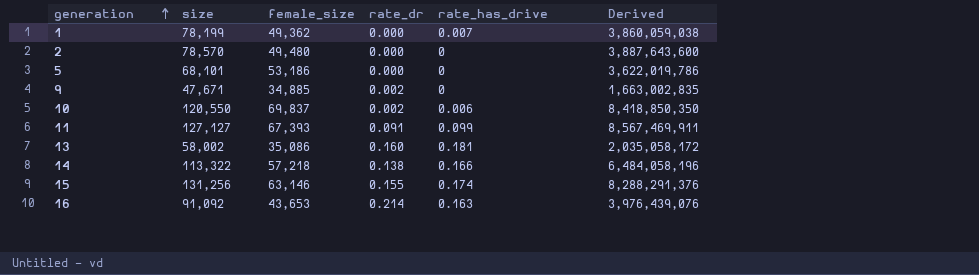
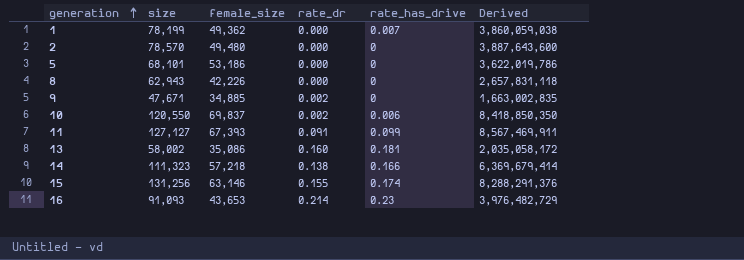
row 8: none -> 62,943 | 42,226 | 0.000 | 0 | 2,657,831,118
14 | size: 113,322 -> 111,323
14 | Derived: 6,484,058,196 -> 6,369,679,414
16 | size: 91,092 -> 91,093
16 | rate_has_drive: 0.163 -> 0.23
16 | Derived: 3,976,439,076 -> 3,976,482,729

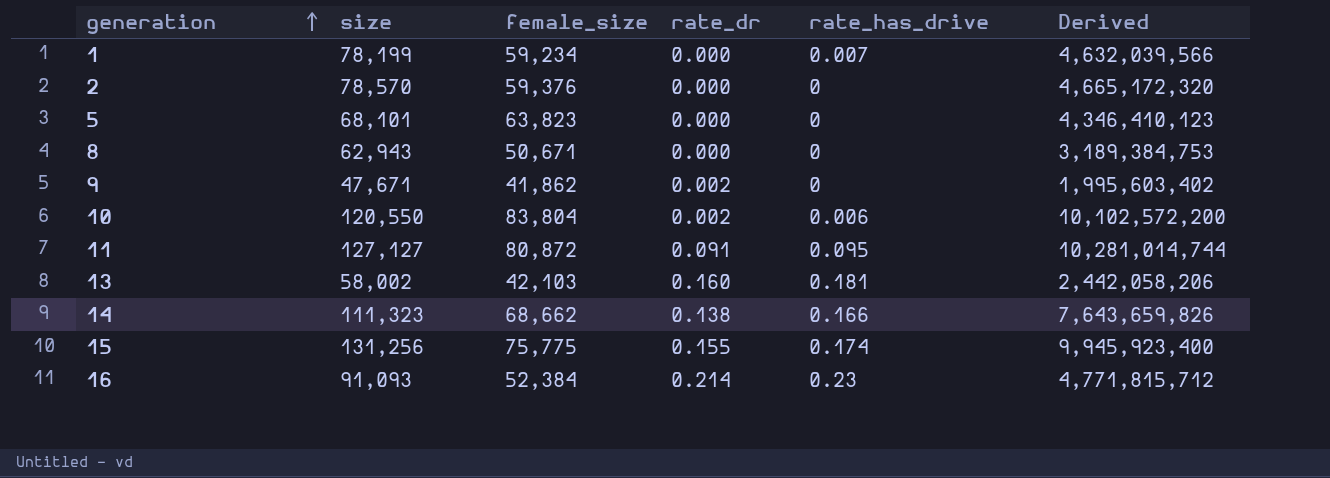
1 | female_size: 49,362 -> 59,234
1 | Derived: 3,860,059,038 -> 4,632,039,566
2 | female_size: 49,480 -> 59,376
2 | Derived: 3,887,643,600 -> 4,665,172,320
5 | female_size: 53,186 -> 63,823
5 | Derived: 3,622,019,786 -> 4,346,410,123
8 | female_size: 42,226 -> 50,671
8 | Derived: 2,657,831,118 -> 3,189,384,753
9 | female_size: 34,885 -> 41,862
9 | Derived: 1,663,002,835 -> 1,995,603,402
10 | female_size: 69,837 -> 83,804
10 | Derived: 8,418,850,350 -> 10,102,572,200
11 | female_size: 67,393 -> 80,872
11 | rate_has_drive: 0.099 -> 0.095
11 | Derived: 8,567,469,911 -> 10,281,014,744
13 | female_size: 35,086 -> 42,103
13 | Derived: 2,035,058,172 -> 2,442,058,206
14 | female_size: 57,218 -> 68,662
14 | Derived: 6,369,679,414 -> 7,643,659,826
15 | female_size: 63,146 -> 75,775
15 | Derived: 8,288,291,376 -> 9,945,923,400
16 | female_size: 43,653 -> 52,384
16 | Derived: 3,976,482,729 -> 4,771,815,712

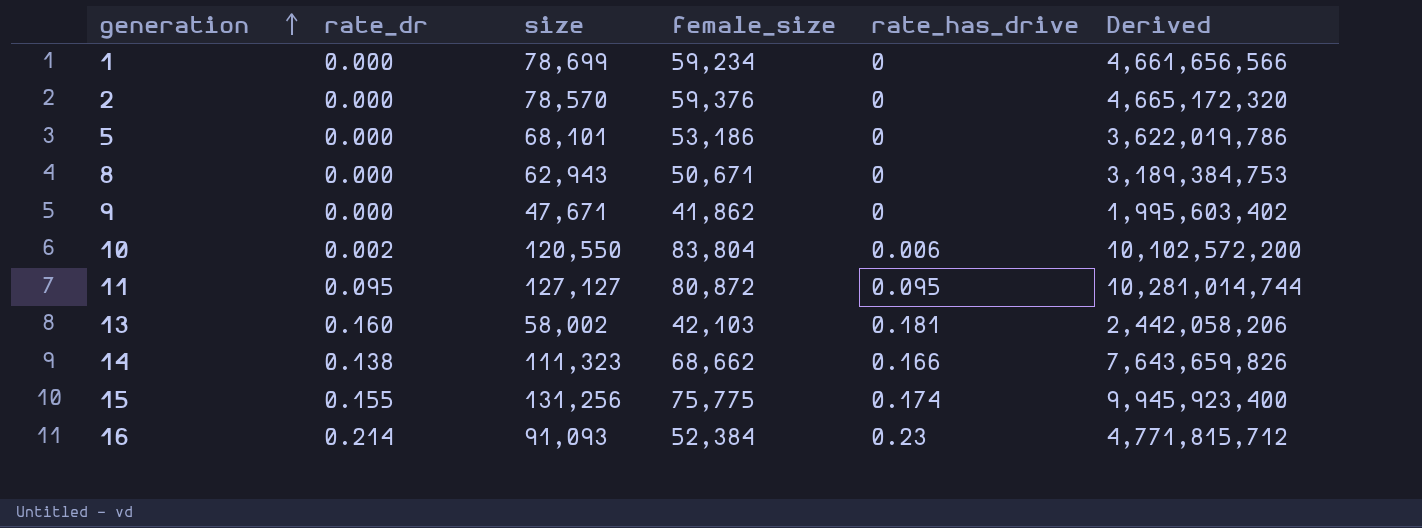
column rate_dr | position: 4 -> 2
1 | size: 78,199 -> 78,699
1 | rate_has_drive: 0.007 -> 0
1 | Derived: 4,632,039,566 -> 4,661,656,566
5 | female_size: 63,823 -> 53,186
5 | Derived: 4,346,410,123 -> 3,622,019,786
9 | rate_dr: 0.002 -> 0.000
11 | rate_dr: 0.091 -> 0.095

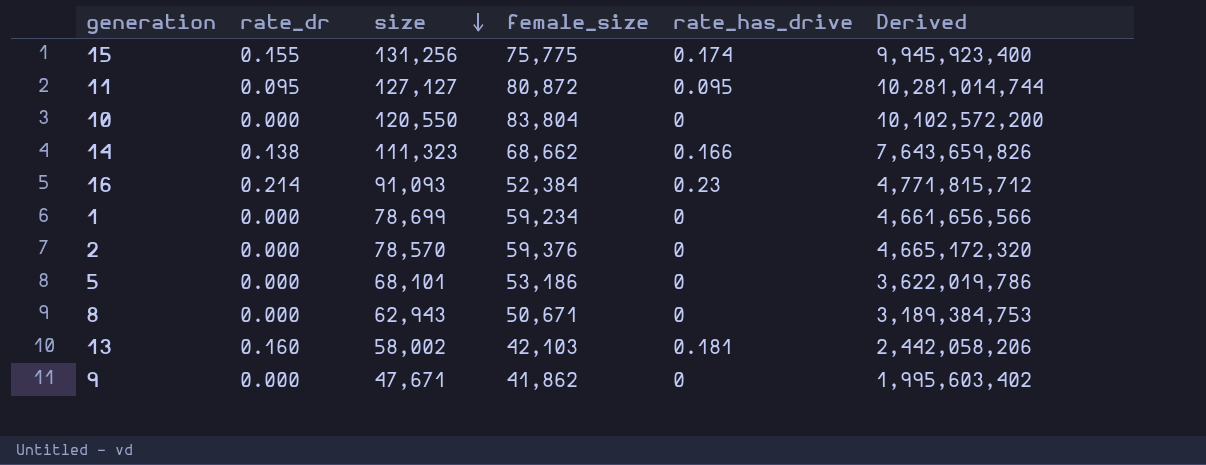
row order: generation ascending -> size descending
10 | rate_dr: 0.002 -> 0.000
10 | rate_has_drive: 0.006 -> 0

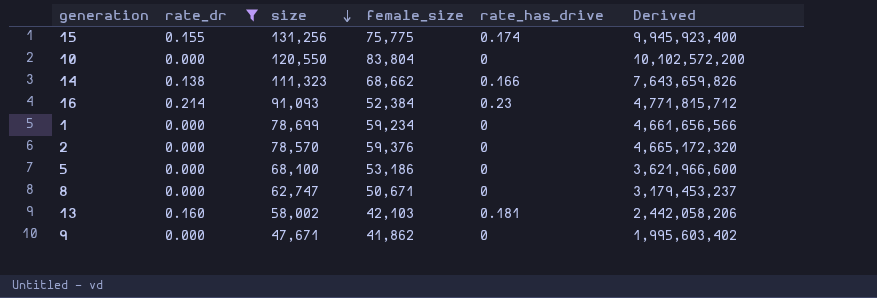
filter: none -> rate_dr != 0.095
5 | size: 68,101 -> 68,100
5 | Derived: 3,622,019,786 -> 3,621,966,600
8 | size: 62,943 -> 62,747
8 | Derived: 3,189,384,753 -> 3,179,453,237

